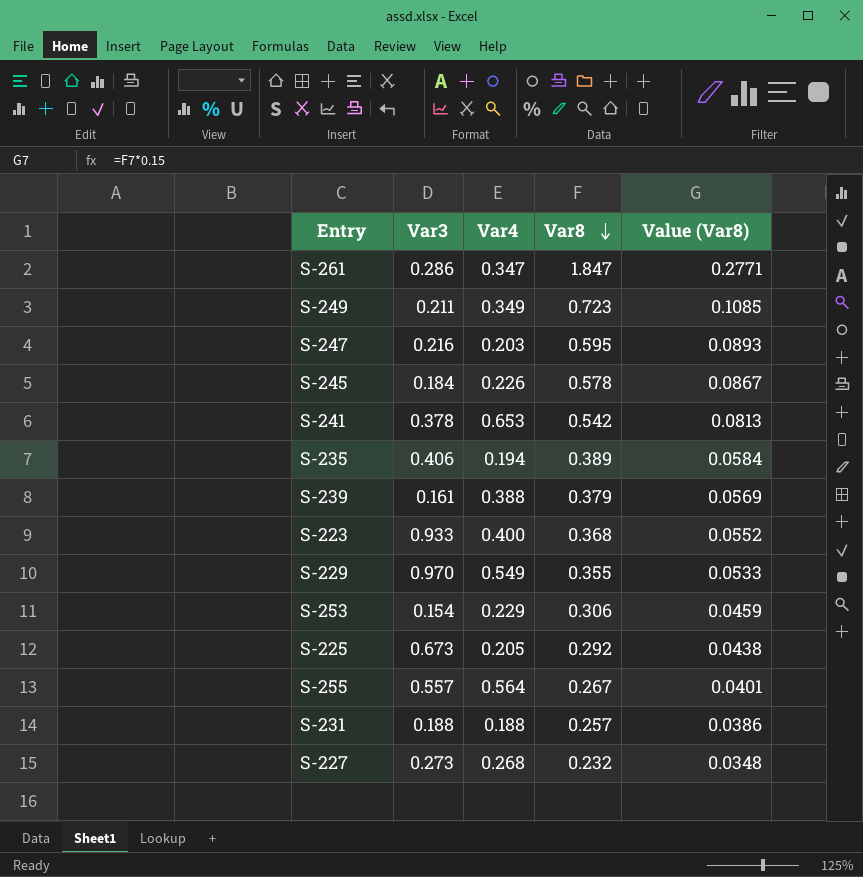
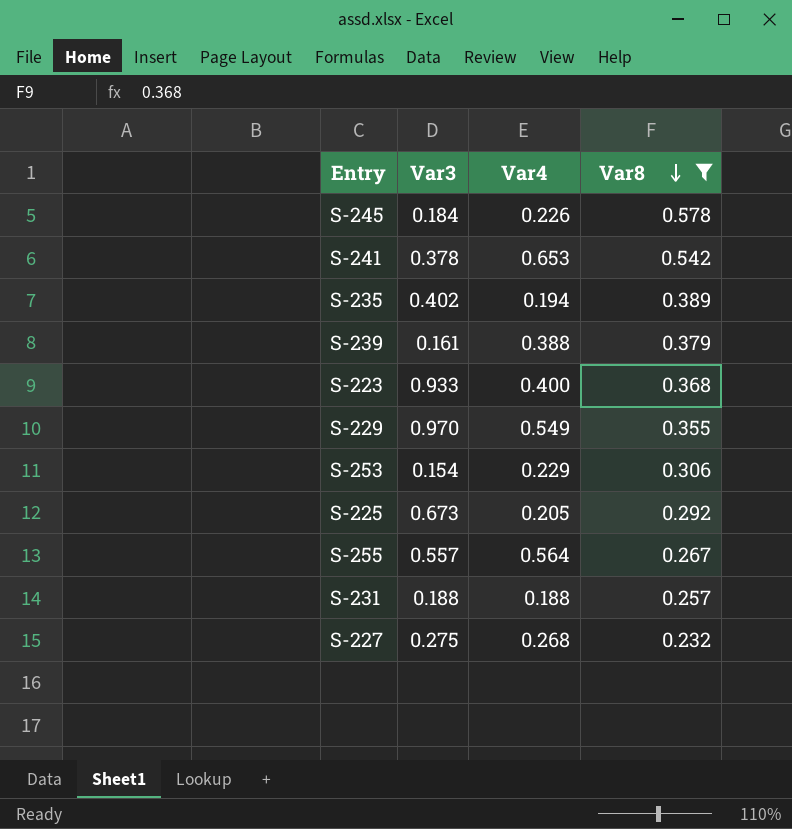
filter: none -> Var8 <= 0.578
column Value (Var8) | formula: [Var8] * 0.15 -> none
S-235 | Var3: 0.406 -> 0.402
S-227 | Var3: 0.273 -> 0.275

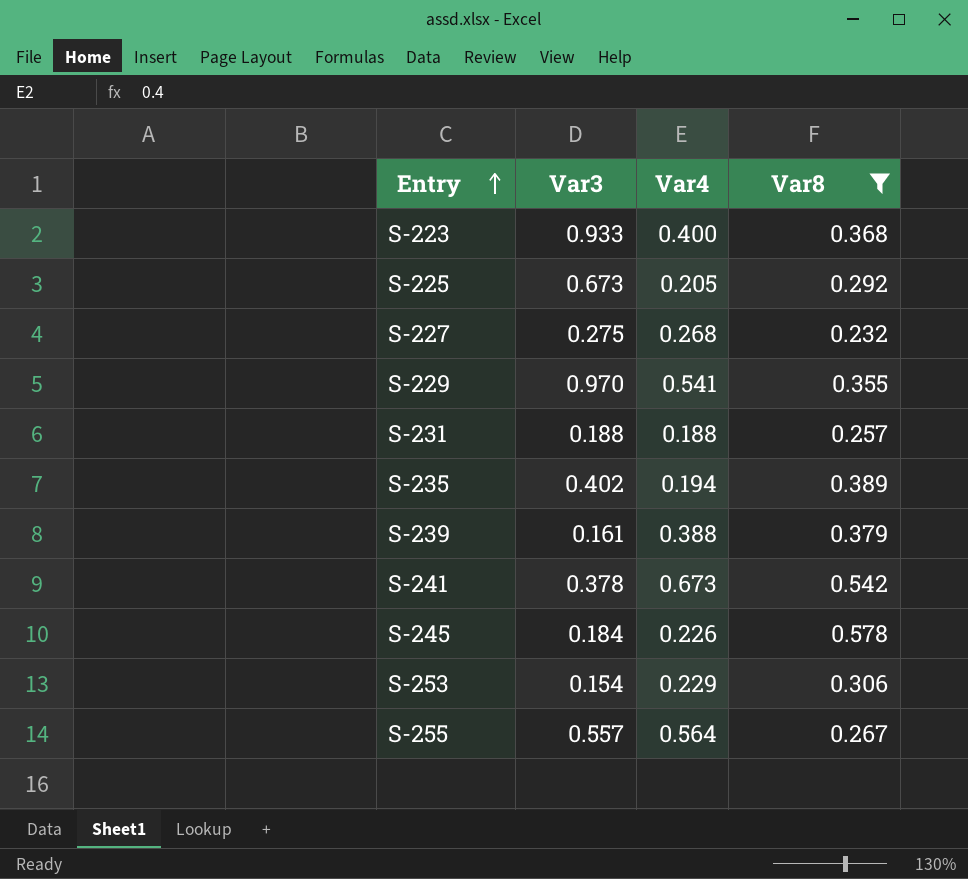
row order: Var8 descending -> Entry ascending
S-229 | Var4: 0.549 -> 0.541
S-241 | Var4: 0.653 -> 0.673

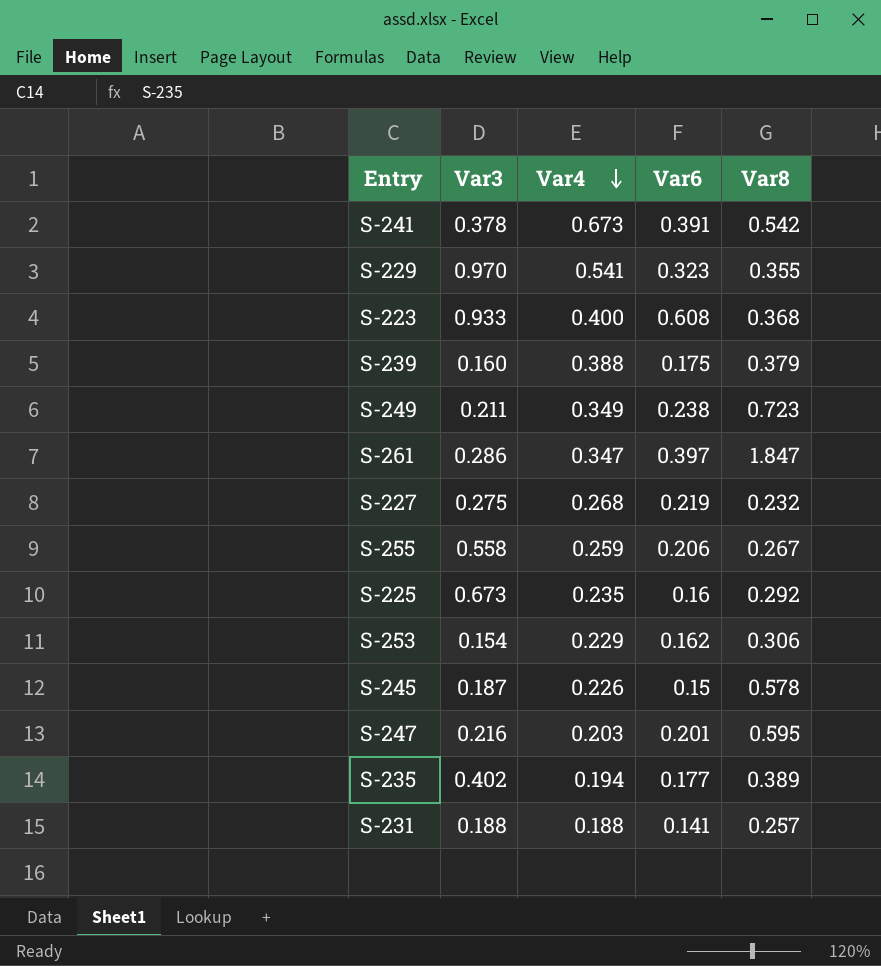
filter: Var8 <= 0.578 -> none
row order: Entry ascending -> Var4 descending
column Var6 | position: none -> 4
S-239 | Var3: 0.161 -> 0.160
S-255 | Var3: 0.557 -> 0.558
S-255 | Var4: 0.564 -> 0.259
S-225 | Var4: 0.205 -> 0.235
S-245 | Var3: 0.184 -> 0.187

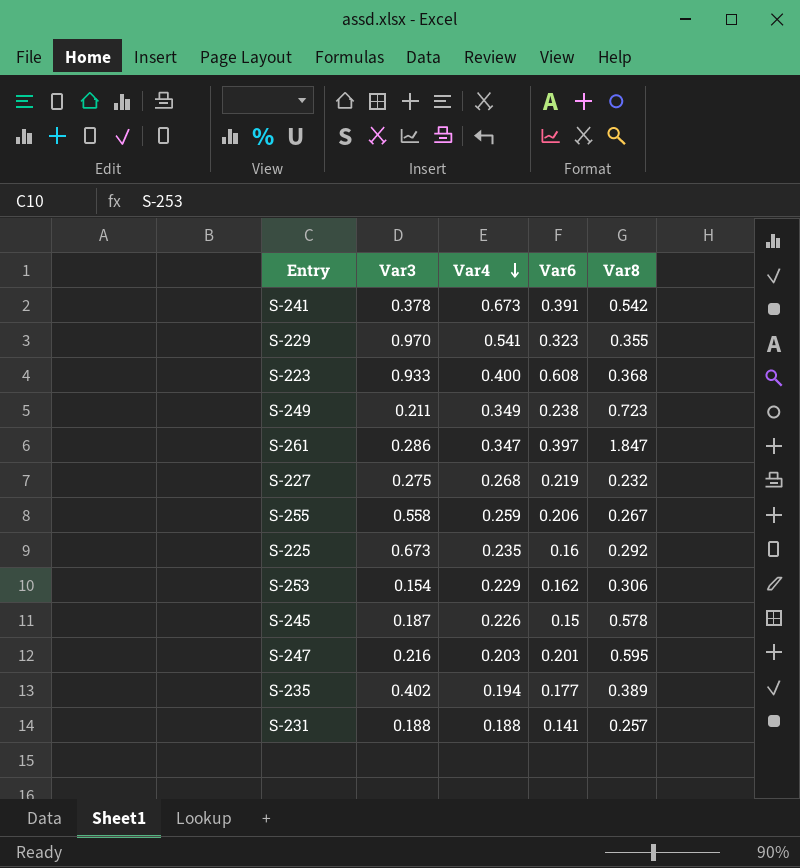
row S-239: 0.160 | 0.388 | 0.175 | 0.379 -> none

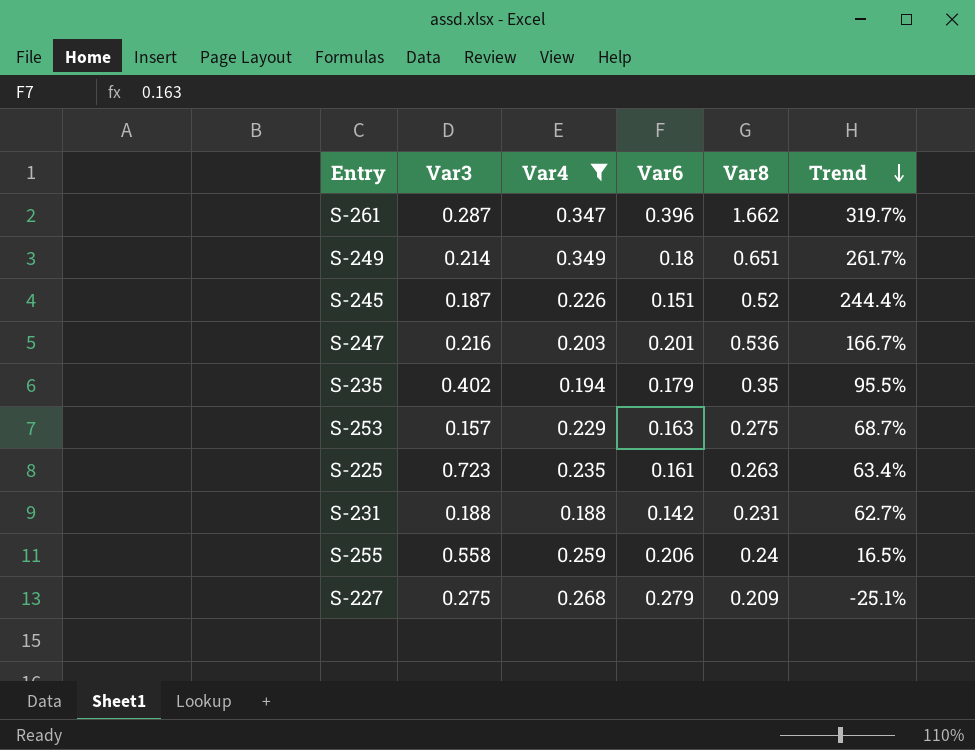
filter: none -> Var4 <= 0.349
row order: Var4 descending -> Trend descending
column Trend | formula: none -> ([Var8] - [Var6]) / [Var6]
S-261 | Var3: 0.286 -> 0.287
S-261 | Var6: 0.397 -> 0.396
S-261 | Var8: 1.847 -> 1.662
S-249 | Var3: 0.211 -> 0.214
S-249 | Var6: 0.238 -> 0.18
S-249 | Var8: 0.723 -> 0.651
S-245 | Var6: 0.15 -> 0.151
S-245 | Var8: 0.578 -> 0.52
S-247 | Var8: 0.595 -> 0.536
S-235 | Var6: 0.177 -> 0.179
S-235 | Var8: 0.389 -> 0.35
S-253 | Var3: 0.154 -> 0.157
S-253 | Var6: 0.162 -> 0.163
S-253 | Var8: 0.306 -> 0.275
S-225 | Var3: 0.673 -> 0.723
S-225 | Var6: 0.16 -> 0.161
S-225 | Var8: 0.292 -> 0.263
S-231 | Var6: 0.141 -> 0.142
S-231 | Var8: 0.257 -> 0.231
S-255 | Var8: 0.267 -> 0.24
S-227 | Var6: 0.219 -> 0.279
S-227 | Var8: 0.232 -> 0.209

